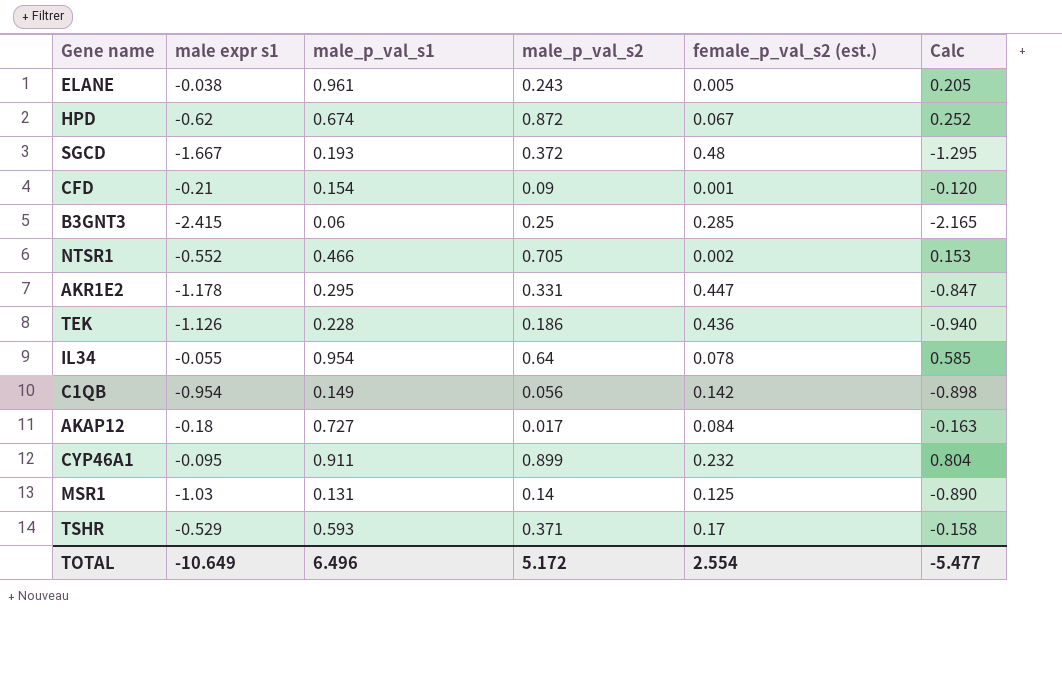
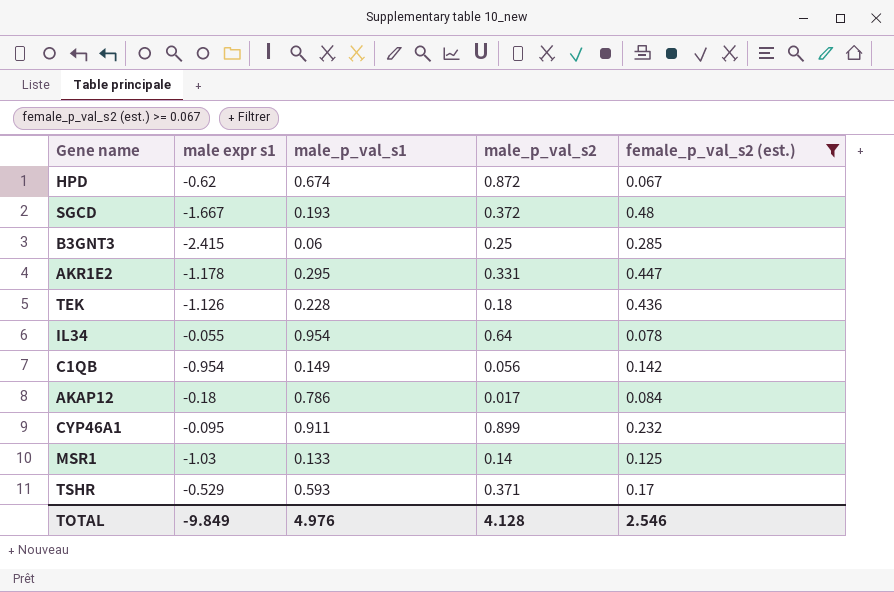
filter: none -> female_p_val_s2 (est.) >= 0.067
column Calc | formula: [male expr s1] + [male_p_val_s2] -> none
TEK | male_p_val_s2: 0.186 -> 0.18
AKAP12 | male_p_val_s1: 0.727 -> 0.786
MSR1 | male_p_val_s1: 0.131 -> 0.133
TOTAL | male expr s1: -10.649 -> -9.849
TOTAL | male_p_val_s1: 6.496 -> 4.976
TOTAL | male_p_val_s2: 5.172 -> 4.128
TOTAL | female_p_val_s2 (est.): 2.554 -> 2.546

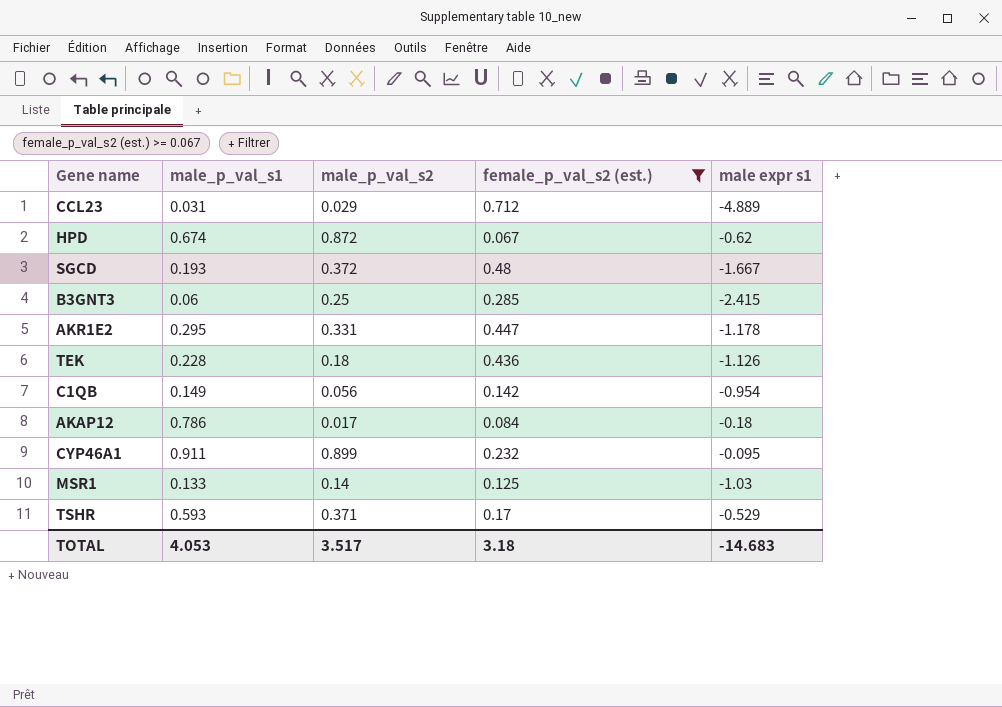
column male expr s1 | position: 2 -> 5
row IL34: -0.055 | 0.954 | 0.64 | 0.078 -> none
row CCL23: none -> 0.031 | 0.029 | 0.712 | -4.889
TOTAL | male_p_val_s1: 4.976 -> 4.053
TOTAL | male_p_val_s2: 4.128 -> 3.517
TOTAL | female_p_val_s2 (est.): 2.546 -> 3.18
TOTAL | male expr s1: -9.849 -> -14.683

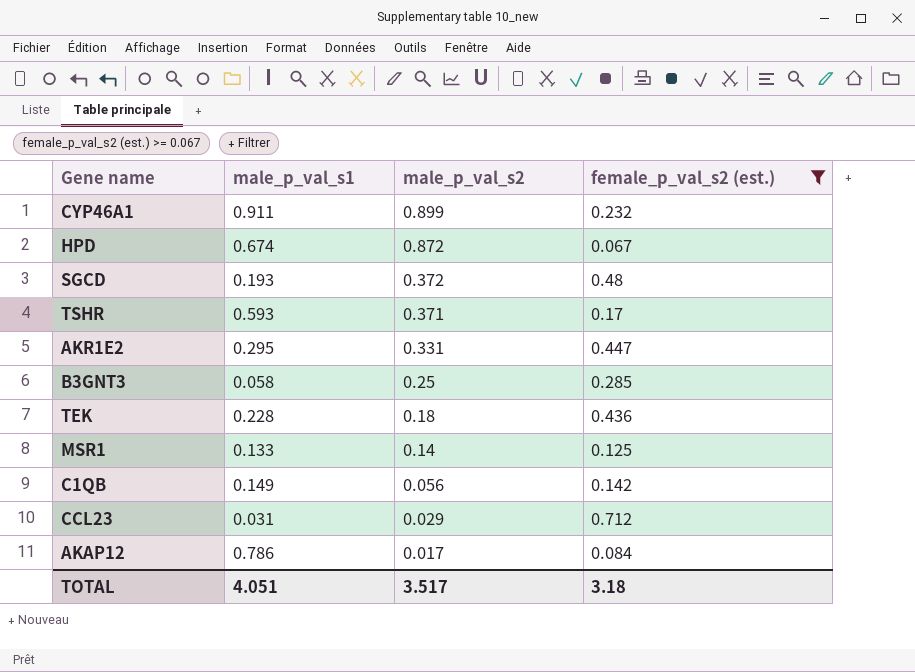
row order: none -> male_p_val_s2 descending
column male expr s1 | position: 5 -> none
B3GNT3 | male_p_val_s1: 0.06 -> 0.058
TOTAL | male_p_val_s1: 4.053 -> 4.051

